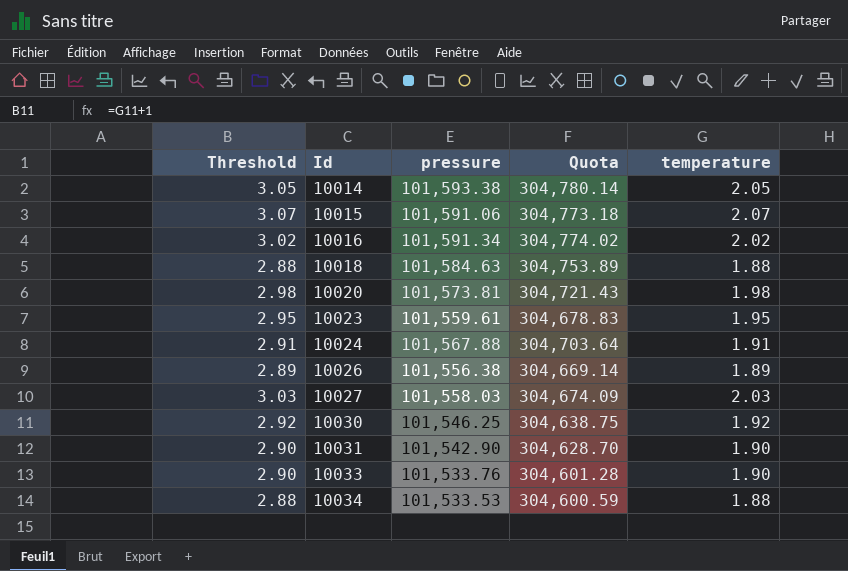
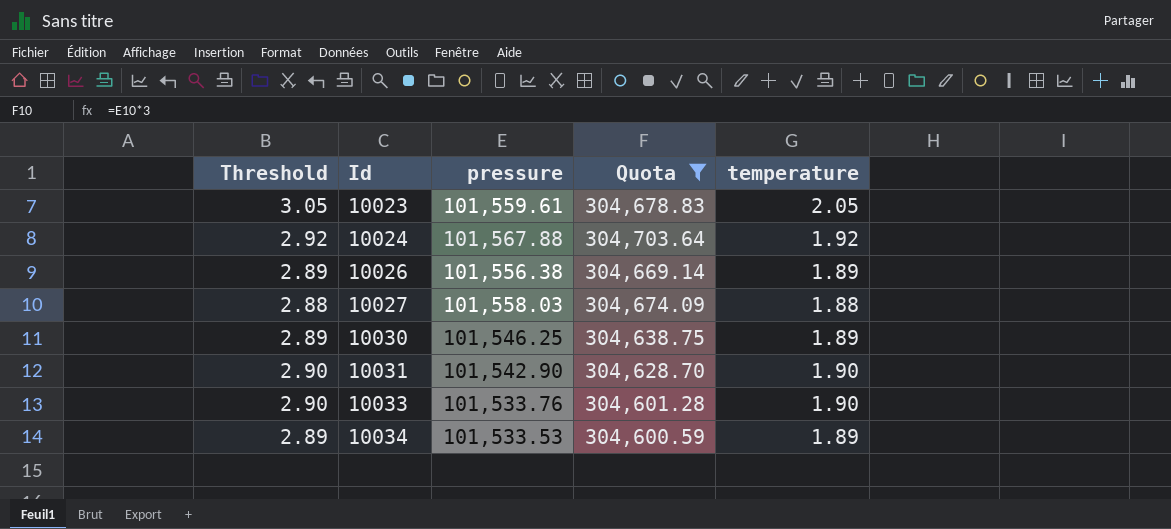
filter: none -> Quota <= 304,703.64
10023 | Threshold: 2.95 -> 3.05
10023 | temperature: 1.95 -> 2.05
10024 | Threshold: 2.91 -> 2.92
10024 | temperature: 1.91 -> 1.92
10027 | Threshold: 3.03 -> 2.88
10027 | temperature: 2.03 -> 1.88
10030 | Threshold: 2.92 -> 2.89
10030 | temperature: 1.92 -> 1.89
10034 | Threshold: 2.88 -> 2.89
10034 | temperature: 1.88 -> 1.89

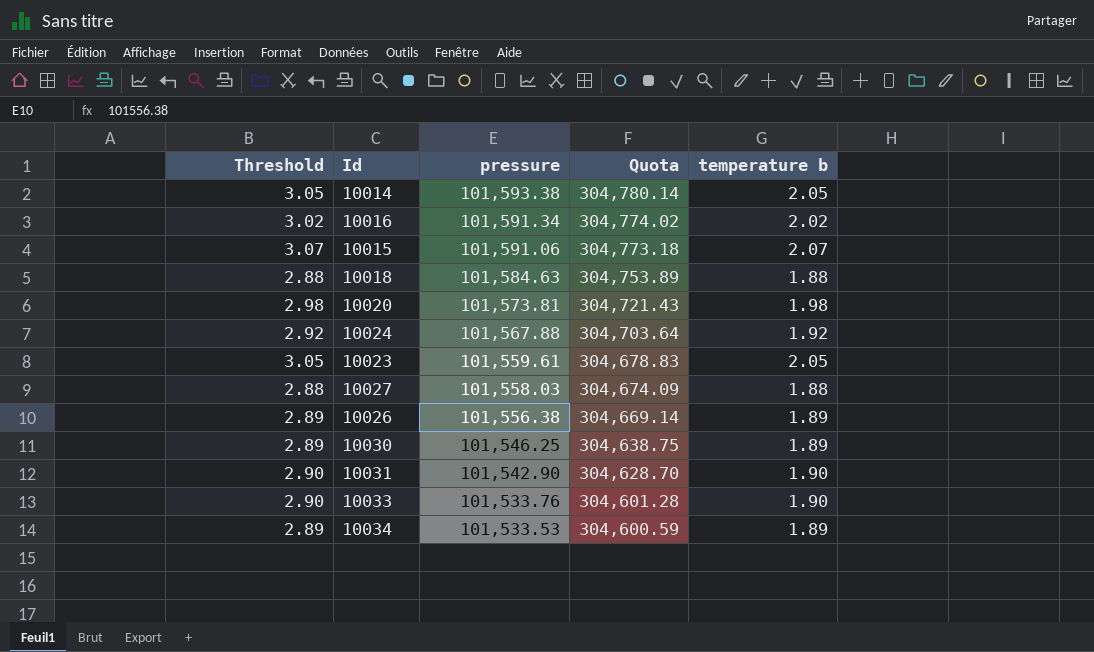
filter: Quota <= 304,703.64 -> none
row order: Id ascending -> pressure descending
column name: temperature -> temperature b

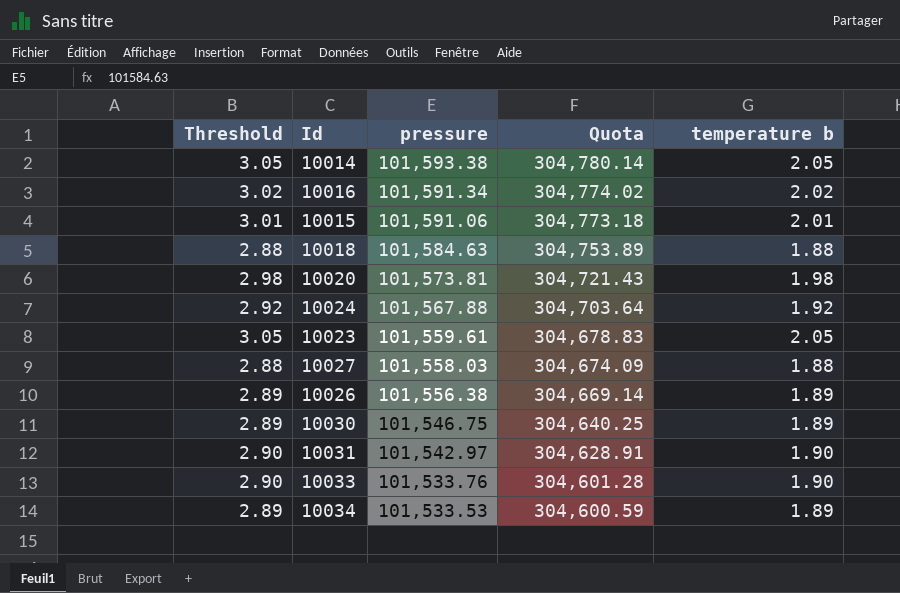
10015 | Threshold: 3.07 -> 3.01
10015 | temperature b: 2.07 -> 2.01
10030 | pressure: 101,546.25 -> 101,546.75
10030 | Quota: 304,638.75 -> 304,640.25
10031 | pressure: 101,542.90 -> 101,542.97
10031 | Quota: 304,628.70 -> 304,628.91

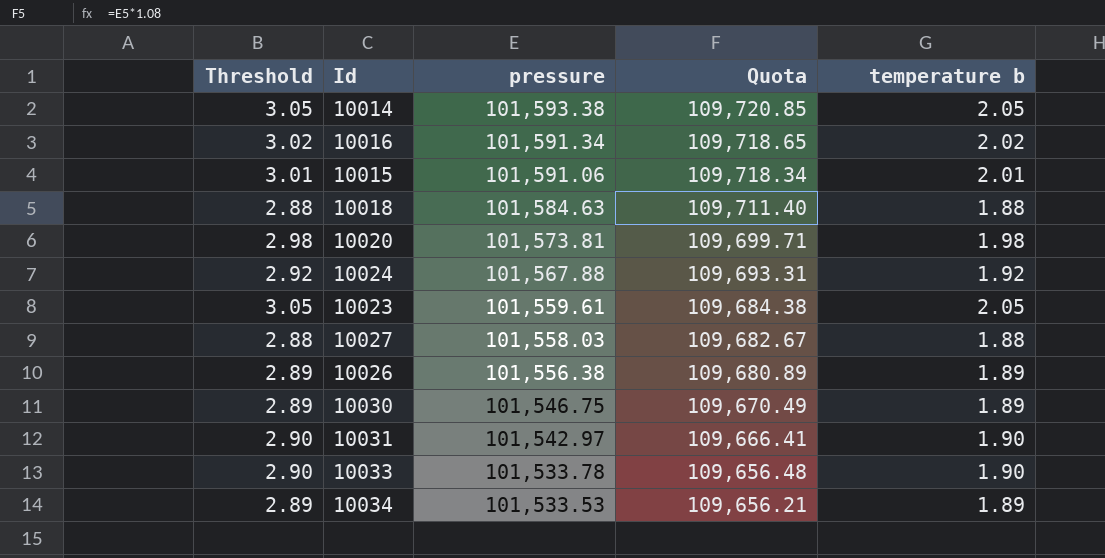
column Quota | formula: [pressure] * 3 -> [pressure] * 1.08
10033 | pressure: 101,533.76 -> 101,533.78

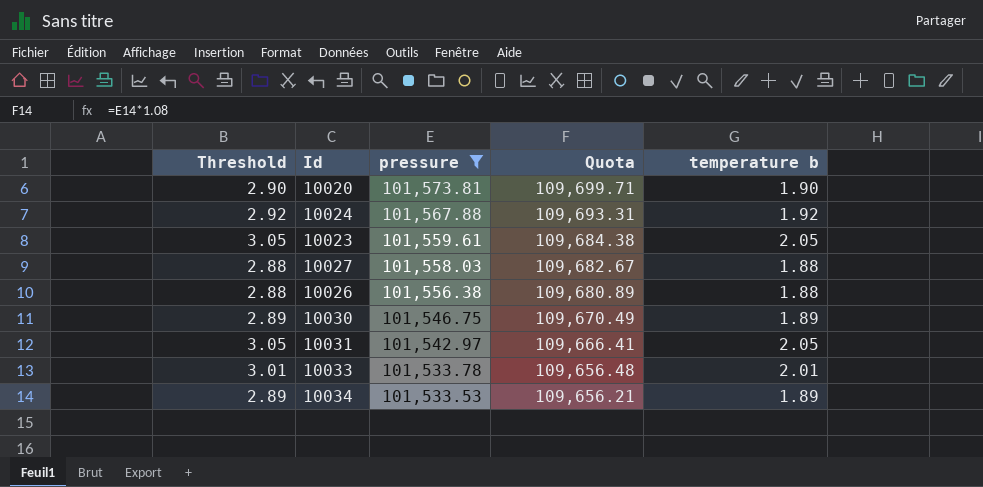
filter: none -> pressure <= 101,573.81
10020 | Threshold: 2.98 -> 2.90
10020 | temperature b: 1.98 -> 1.90
10026 | Threshold: 2.89 -> 2.88
10026 | temperature b: 1.89 -> 1.88
10031 | Threshold: 2.90 -> 3.05
10031 | temperature b: 1.90 -> 2.05
10033 | Threshold: 2.90 -> 3.01
10033 | temperature b: 1.90 -> 2.01

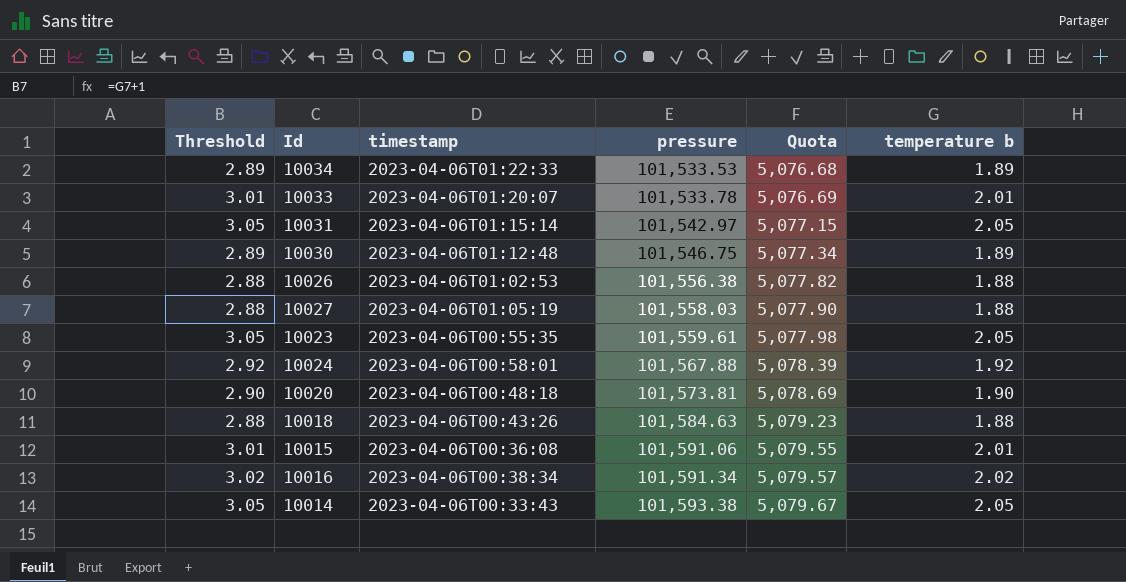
filter: pressure <= 101,573.81 -> none
row order: pressure descending -> pressure ascending
column timestamp | position: none -> 3
column Quota | formula: [pressure] * 1.08 -> [pressure] * 0.05

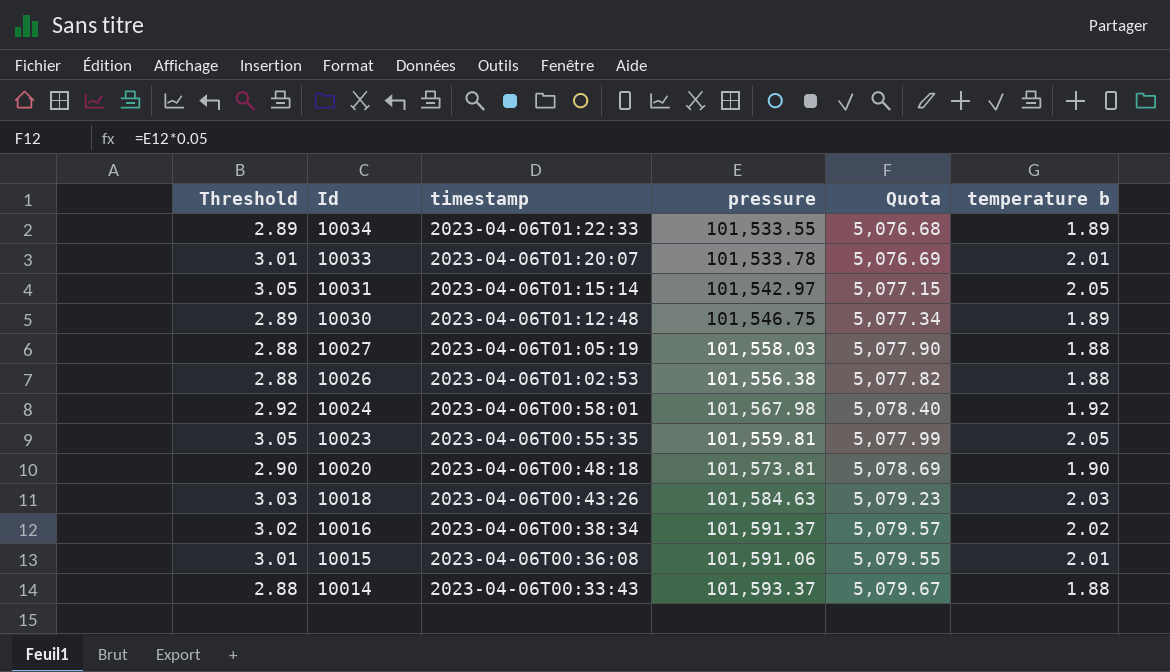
row order: pressure ascending -> Id descending
10034 | pressure: 101,533.53 -> 101,533.55
10024 | pressure: 101,567.88 -> 101,567.98
10024 | Quota: 5,078.39 -> 5,078.40
10023 | pressure: 101,559.61 -> 101,559.81
10023 | Quota: 5,077.98 -> 5,077.99
10018 | Threshold: 2.88 -> 3.03
10018 | temperature b: 1.88 -> 2.03
10016 | pressure: 101,591.34 -> 101,591.37
10014 | Threshold: 3.05 -> 2.88
10014 | pressure: 101,593.38 -> 101,593.37
10014 | temperature b: 2.05 -> 1.88

